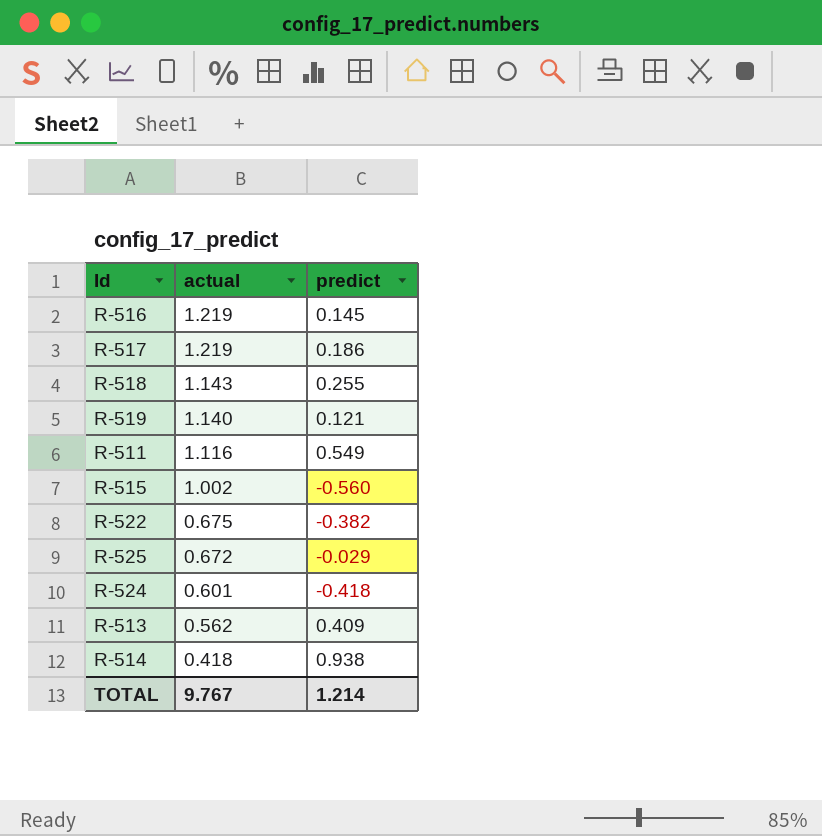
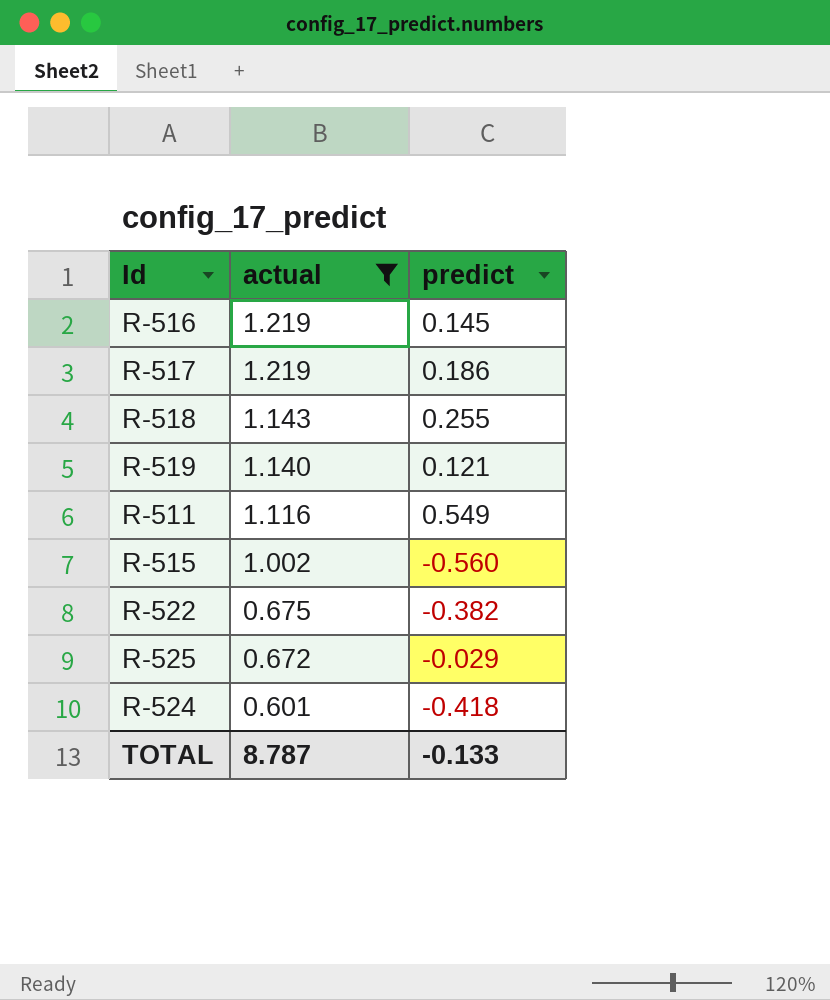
filter: none -> actual >= 0.601
TOTAL | actual: 9.767 -> 8.787
TOTAL | predict: 1.214 -> -0.133

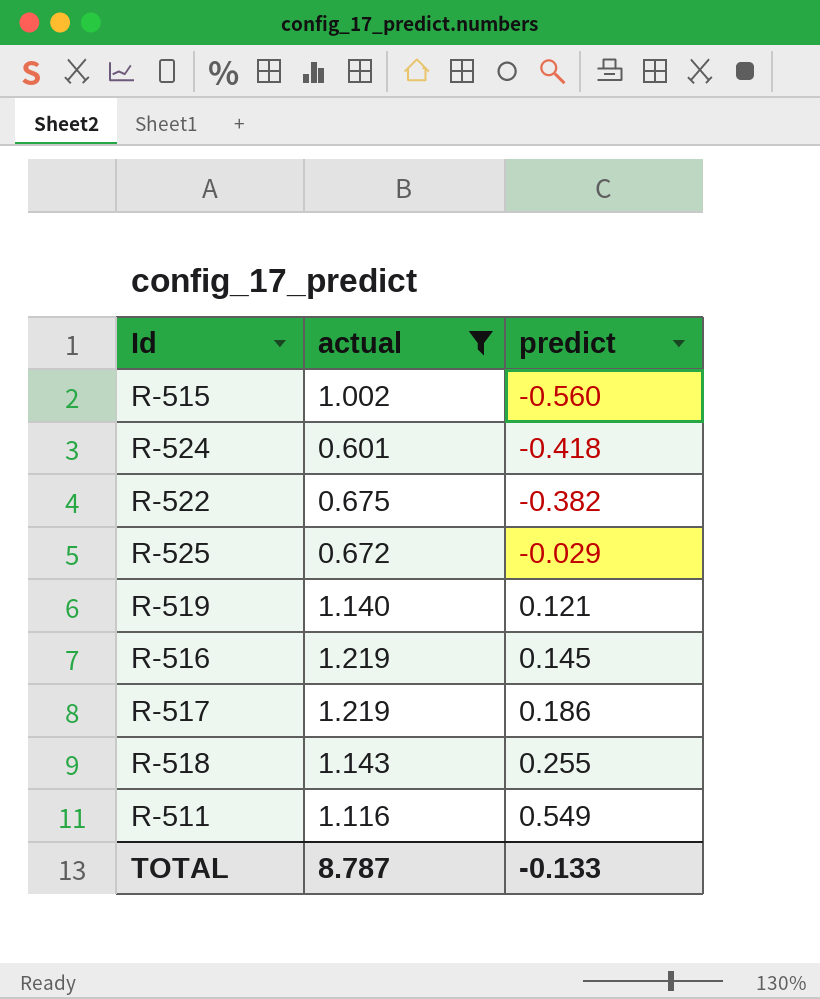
row order: actual descending -> predict ascending

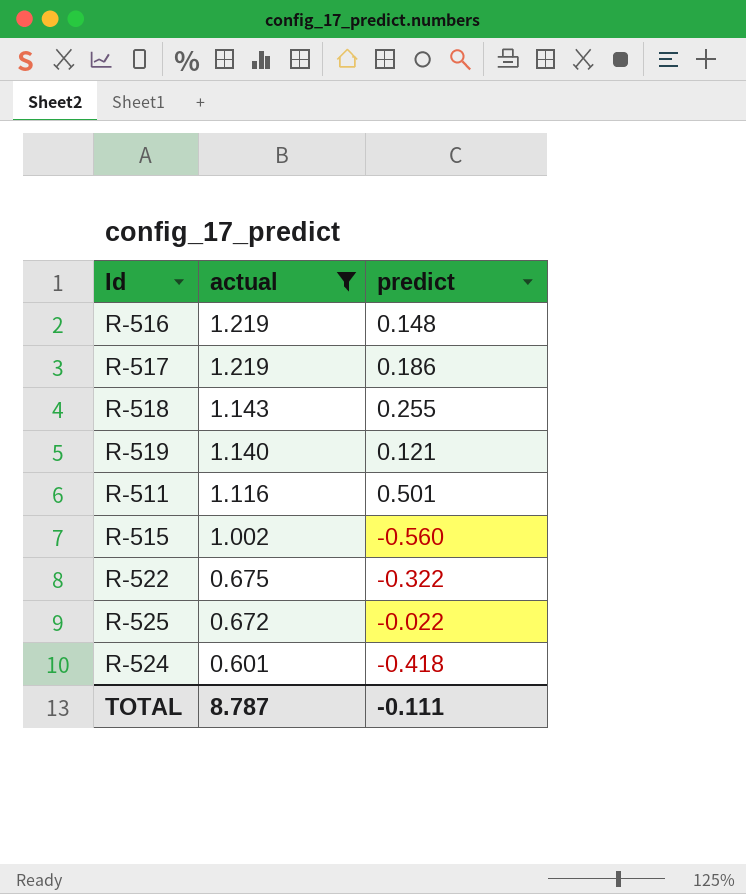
row order: predict ascending -> actual descending
R-516 | predict: 0.145 -> 0.148
R-511 | predict: 0.549 -> 0.501
R-522 | predict: -0.382 -> -0.322
R-525 | predict: -0.029 -> -0.022
TOTAL | predict: -0.133 -> -0.111

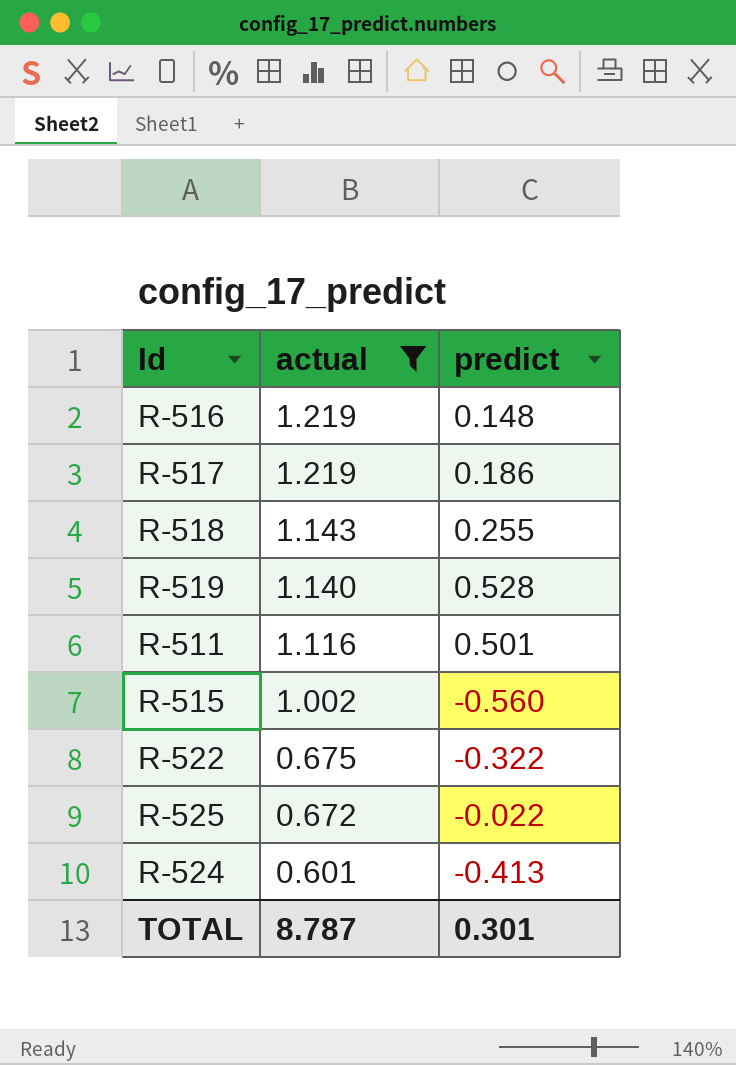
R-519 | predict: 0.121 -> 0.528
R-524 | predict: -0.418 -> -0.413
TOTAL | predict: -0.111 -> 0.301

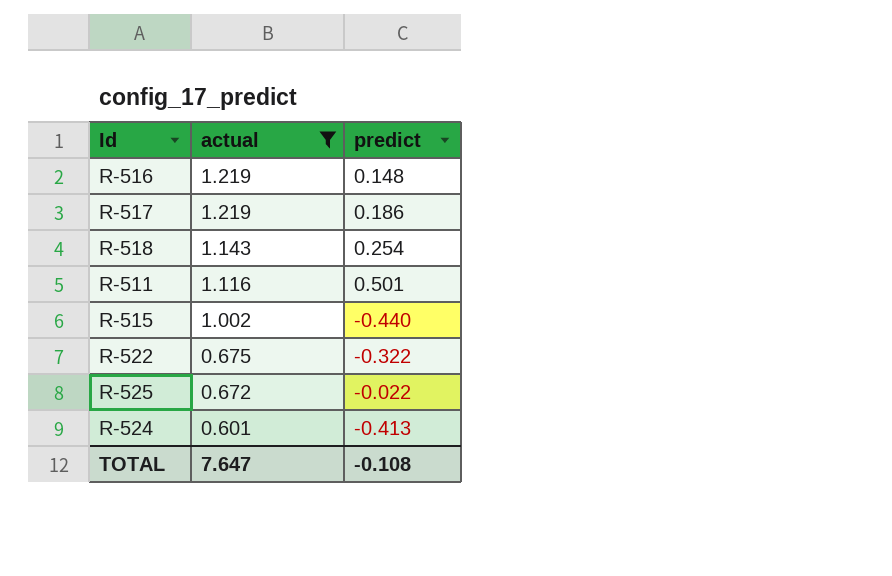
row R-519: 1.140 | 0.528 -> none
R-518 | predict: 0.255 -> 0.254
R-515 | predict: -0.560 -> -0.440
TOTAL | actual: 8.787 -> 7.647
TOTAL | predict: 0.301 -> -0.108

